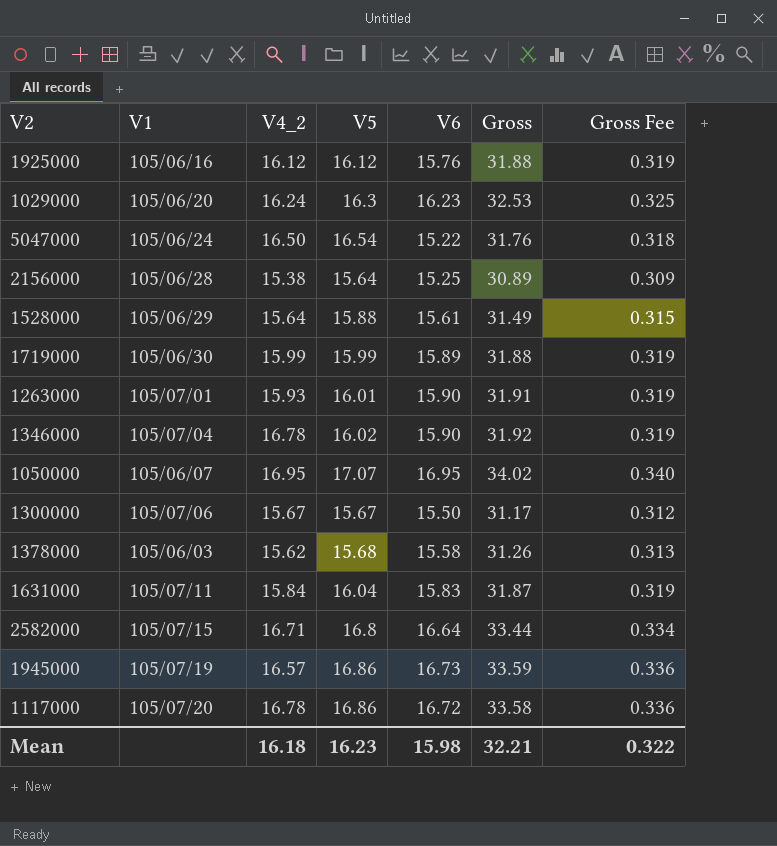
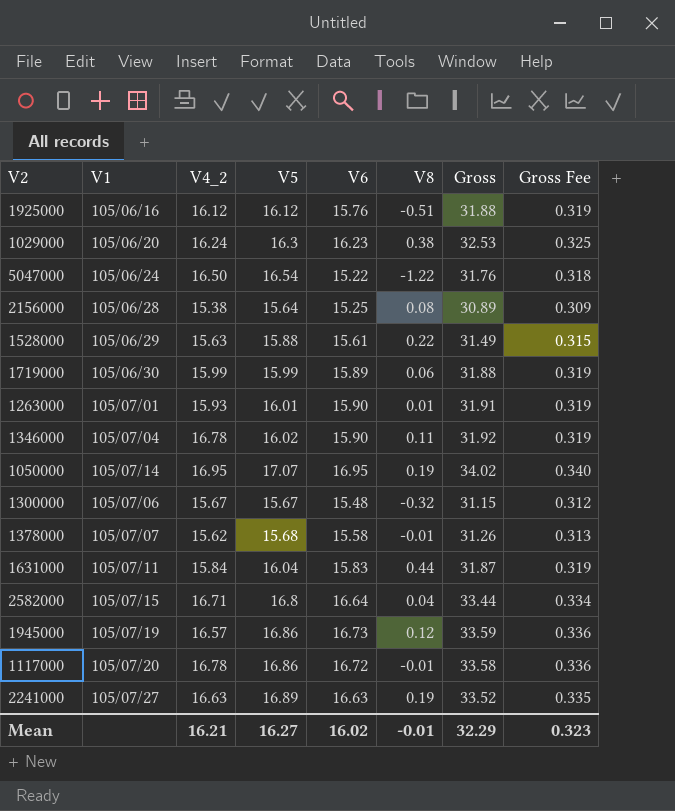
column V8 | position: none -> 6
1528000 | V4_2: 15.64 -> 15.63
1050000 | V1: 105/06/07 -> 105/07/14
1300000 | V6: 15.50 -> 15.48
1300000 | Gross: 31.17 -> 31.15
1378000 | V1: 105/06/03 -> 105/07/07
row 2241000: none -> 105/07/27 | 16.63 | 16.89 | 16.63 | 0.19 | 33.52 | 0.335
Mean | V4_2: 16.18 -> 16.21
Mean | V5: 16.23 -> 16.27
Mean | V6: 15.98 -> 16.02
Mean | Gross: 32.21 -> 32.29
Mean | Gross Fee: 0.322 -> 0.323

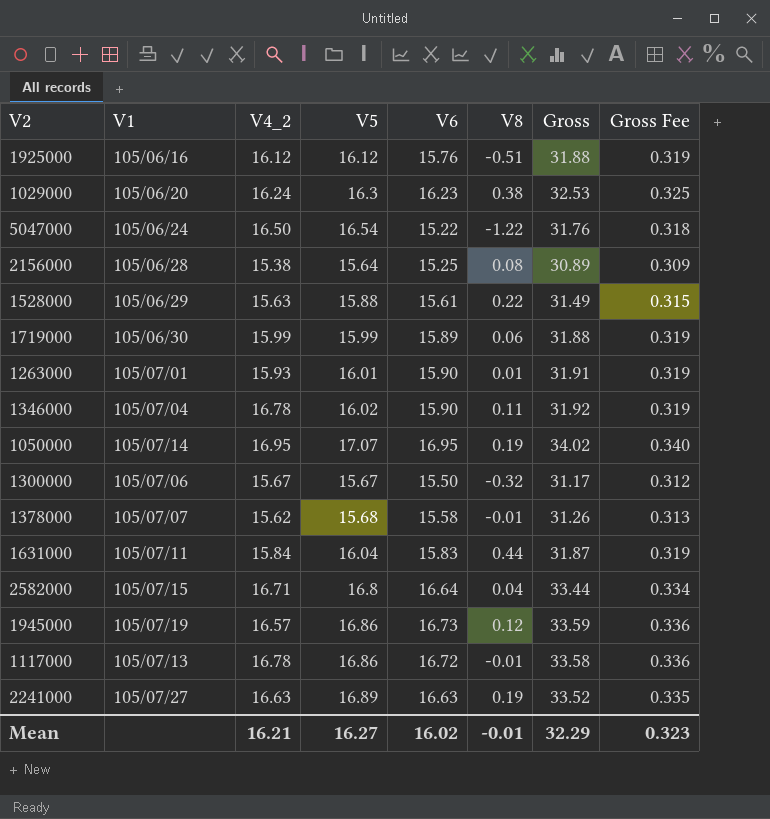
1300000 | V6: 15.48 -> 15.50
1300000 | Gross: 31.15 -> 31.17
1117000 | V1: 105/07/20 -> 105/07/13

